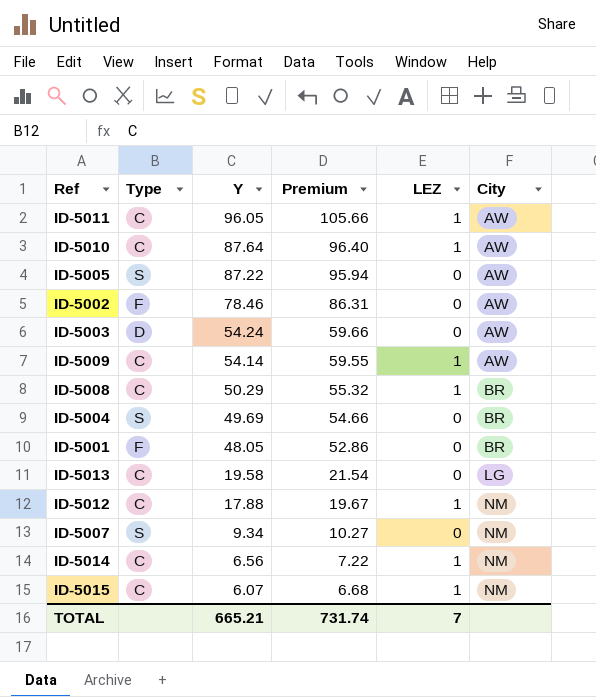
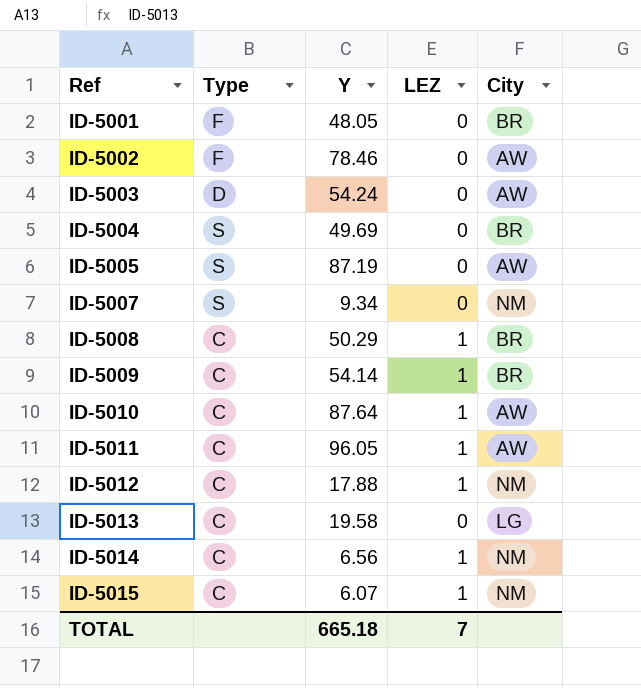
row order: Y descending -> Ref ascending
column Premium | formula: [Y] * 1.1 -> none
ID-5005 | Y: 87.22 -> 87.19
ID-5009 | City: AW -> BR
TOTAL | Y: 665.21 -> 665.18

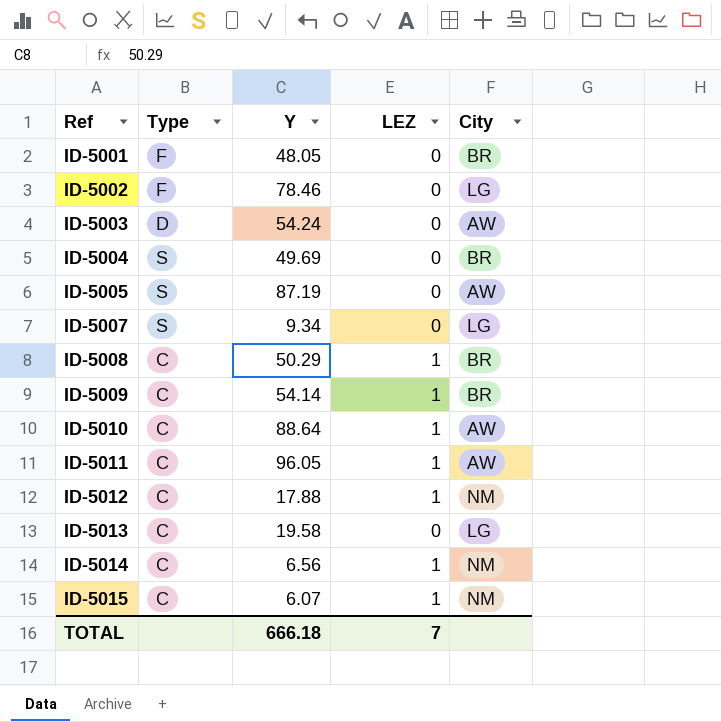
ID-5002 | City: AW -> LG
ID-5007 | City: NM -> LG
ID-5010 | Y: 87.64 -> 88.64
TOTAL | Y: 665.18 -> 666.18

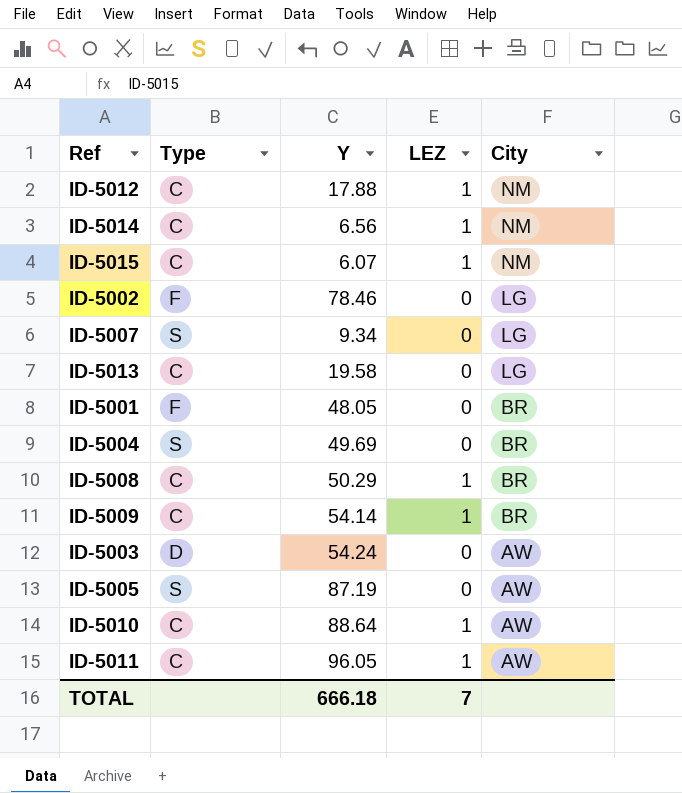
row order: Ref ascending -> City descending

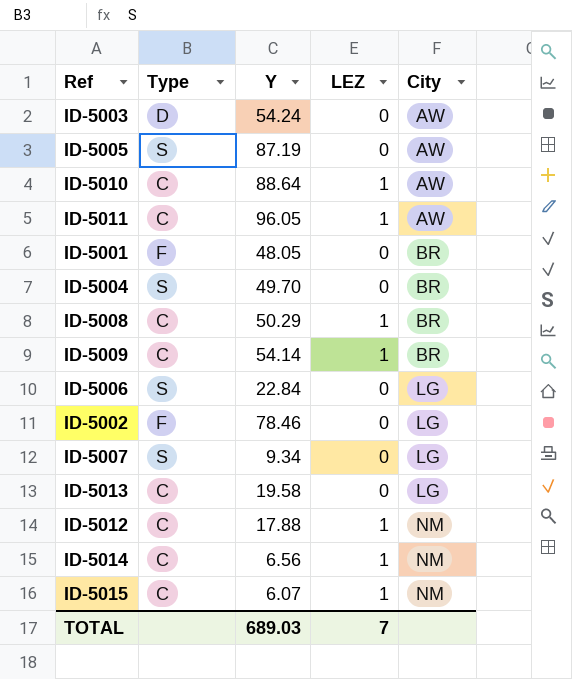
row order: City descending -> City ascending
ID-5004 | Y: 49.69 -> 49.70
row ID-5006: none -> S | 22.84 | 0 | LG
TOTAL | Y: 666.18 -> 689.03

